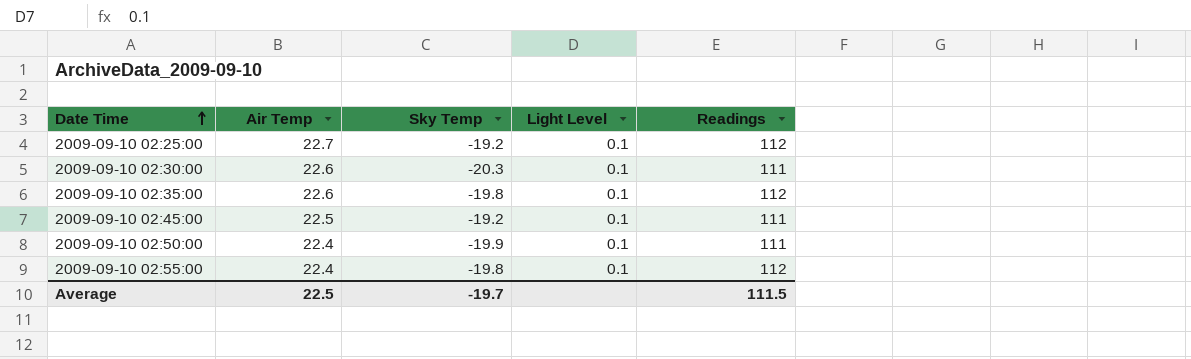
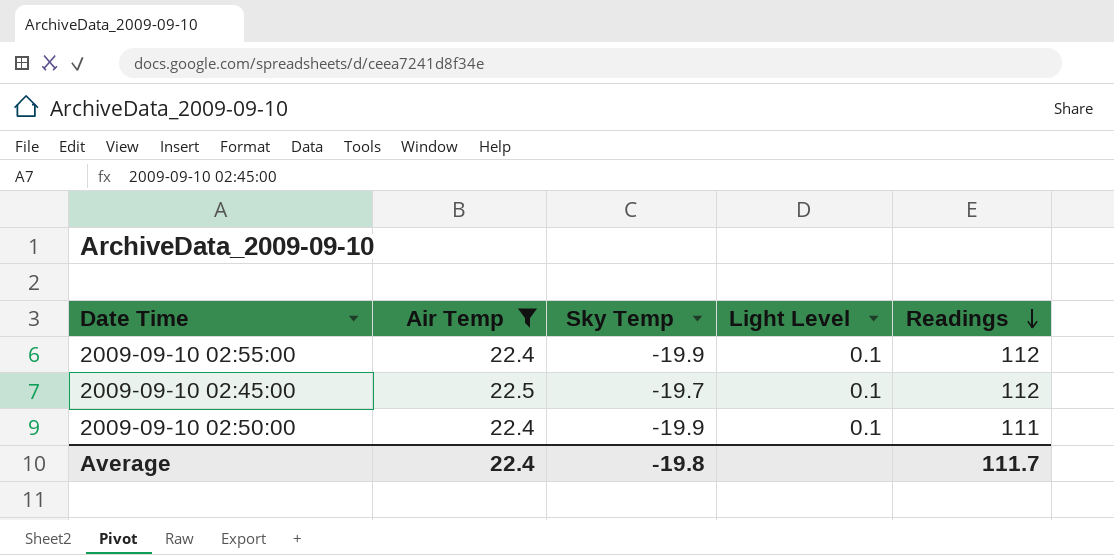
filter: none -> Air Temp <= 22.5
row order: Date Time ascending -> Readings descending
2009-09-10 02:55:00 | Sky Temp: -19.8 -> -19.9
2009-09-10 02:45:00 | Sky Temp: -19.2 -> -19.7
2009-09-10 02:45:00 | Readings: 111 -> 112
Average | Air Temp: 22.5 -> 22.4
Average | Sky Temp: -19.7 -> -19.8
Average | Readings: 111.5 -> 111.7

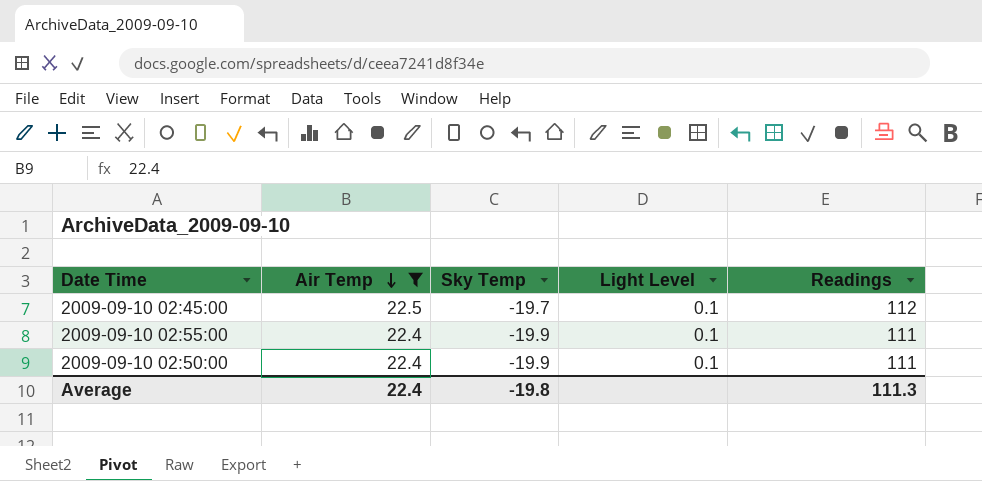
row order: Readings descending -> Air Temp descending
2009-09-10 02:55:00 | Readings: 112 -> 111
Average | Readings: 111.7 -> 111.3

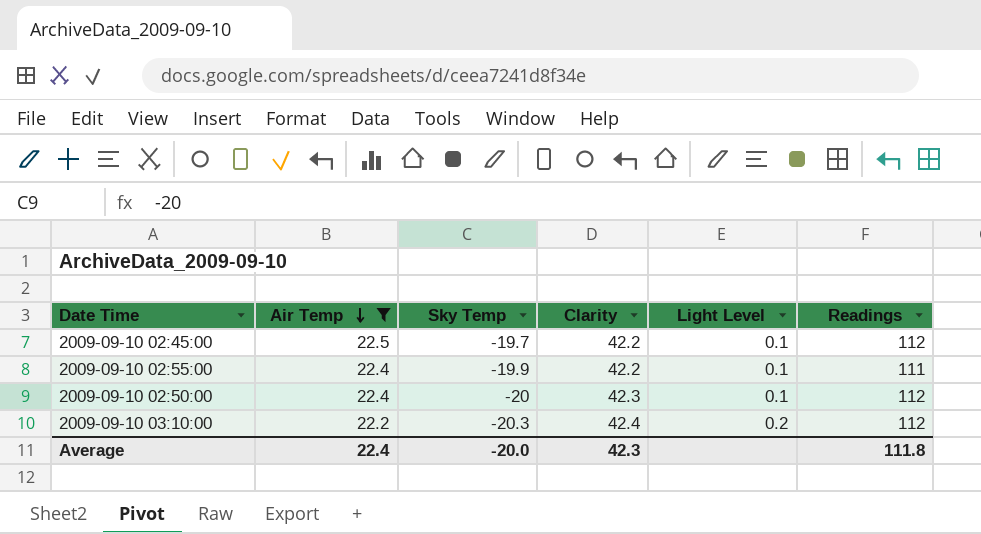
column Clarity | position: none -> 4
2009-09-10 02:50:00 | Sky Temp: -19.9 -> -20
2009-09-10 02:50:00 | Readings: 111 -> 112
row 2009-09-10 03:10:00: none -> 22.2 | -20.3 | 42.4 | 0.2 | 112
Average | Sky Temp: -19.8 -> -20.0
Average | Readings: 111.3 -> 111.8

